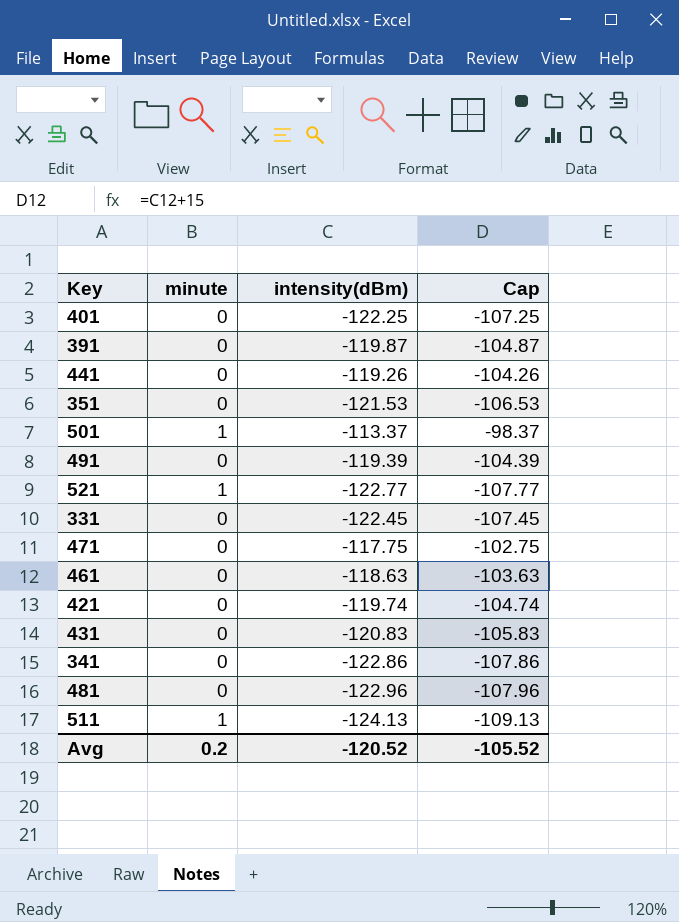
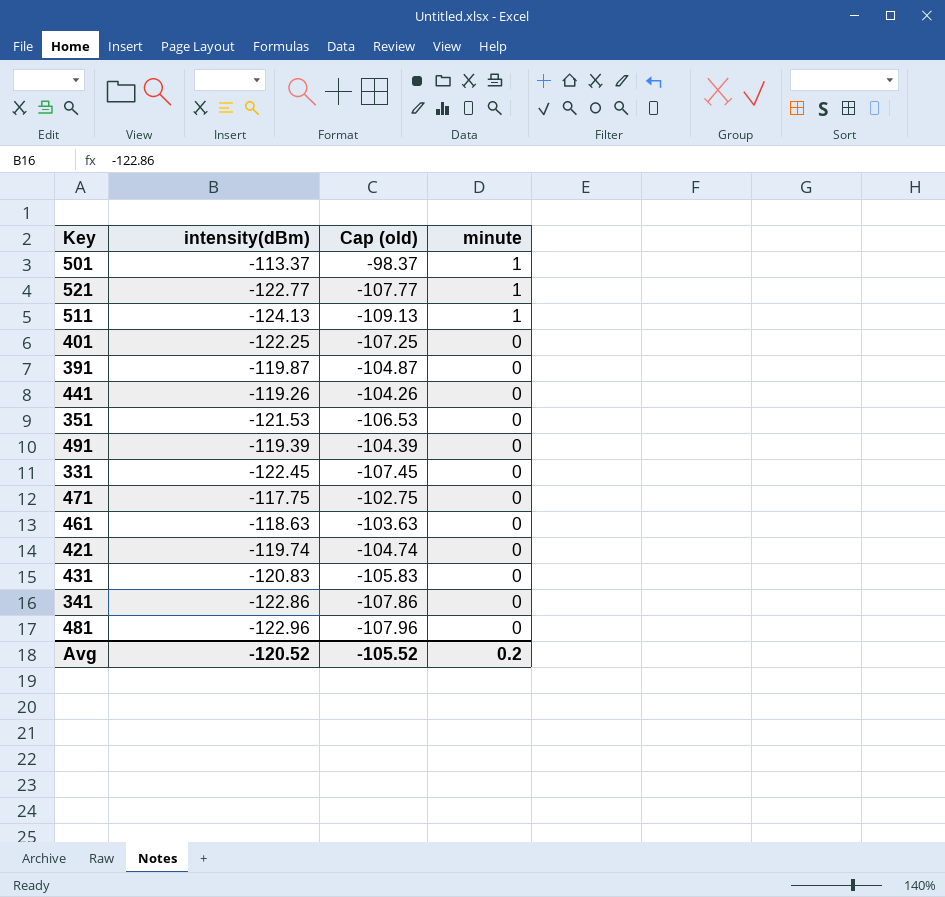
row order: none -> minute descending
column name: Cap -> Cap (old)
column minute | position: 2 -> 4

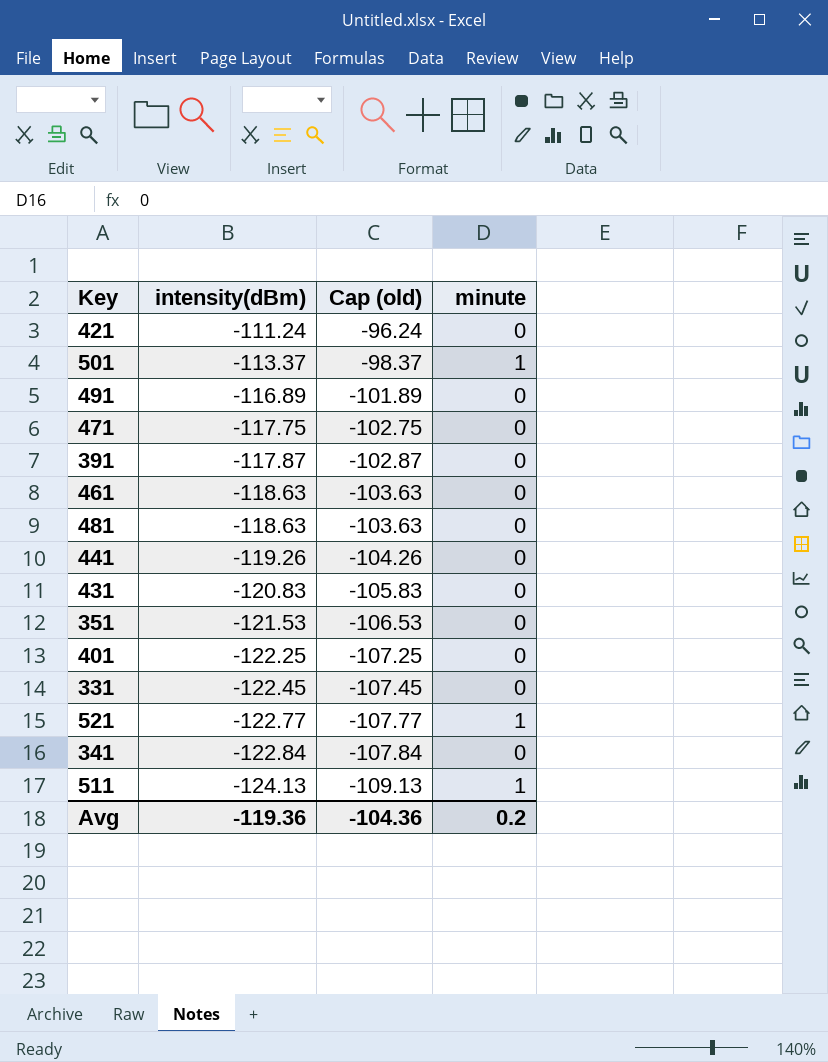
row order: minute descending -> intensity(dBm) descending
421 | intensity(dBm): -119.74 -> -111.24
421 | Cap (old): -104.74 -> -96.24
491 | intensity(dBm): -119.39 -> -116.89
491 | Cap (old): -104.39 -> -101.89
391 | intensity(dBm): -119.87 -> -117.87
391 | Cap (old): -104.87 -> -102.87
481 | intensity(dBm): -122.96 -> -118.63
481 | Cap (old): -107.96 -> -103.63
341 | intensity(dBm): -122.86 -> -122.84
341 | Cap (old): -107.86 -> -107.84
Avg | intensity(dBm): -120.52 -> -119.36
Avg | Cap (old): -105.52 -> -104.36

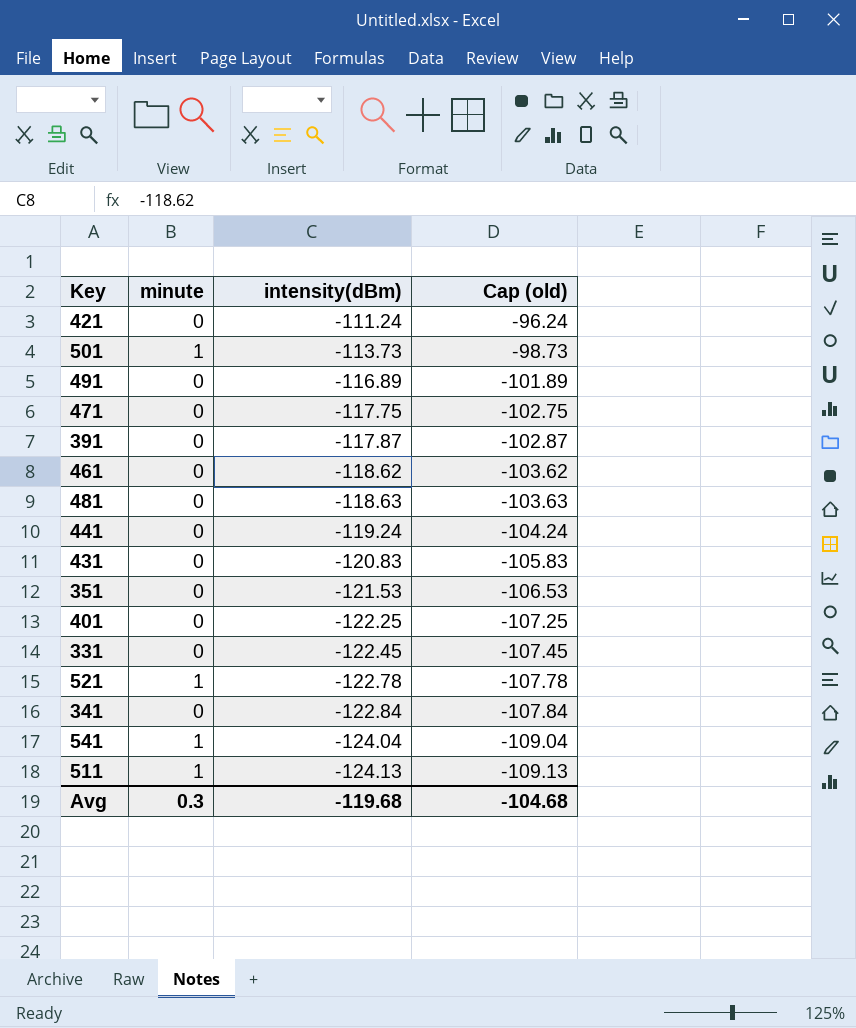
column minute | position: 4 -> 2
501 | intensity(dBm): -113.37 -> -113.73
501 | Cap (old): -98.37 -> -98.73
461 | intensity(dBm): -118.63 -> -118.62
461 | Cap (old): -103.63 -> -103.62
441 | intensity(dBm): -119.26 -> -119.24
441 | Cap (old): -104.26 -> -104.24
521 | intensity(dBm): -122.77 -> -122.78
521 | Cap (old): -107.77 -> -107.78
row 541: none -> 1 | -124.04 | -109.04
Avg | minute: 0.2 -> 0.3
Avg | intensity(dBm): -119.36 -> -119.68
Avg | Cap (old): -104.36 -> -104.68

